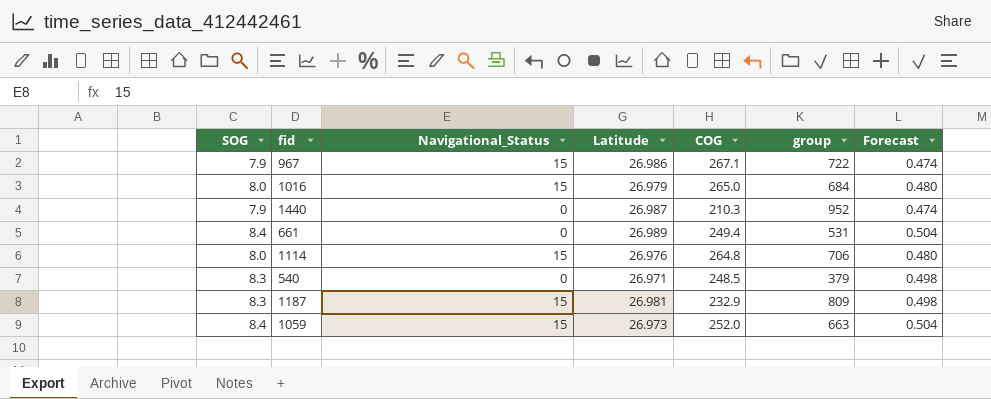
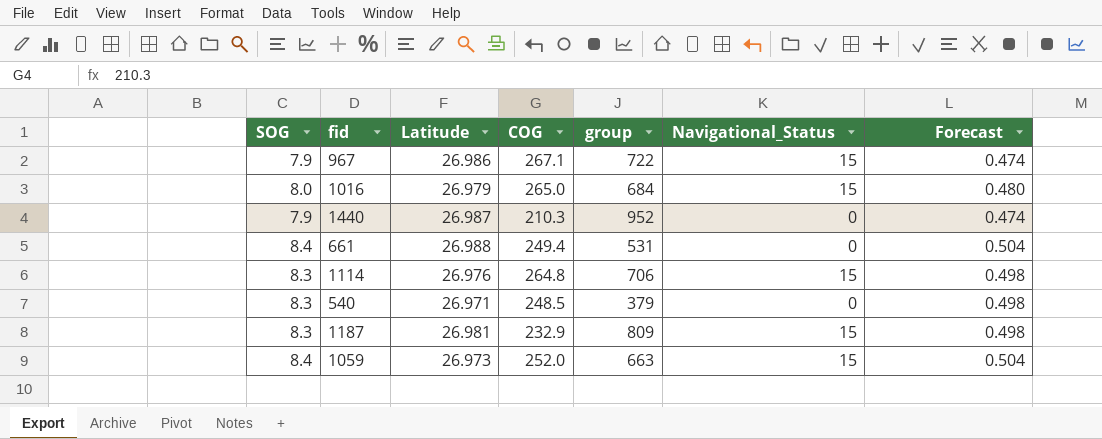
column Navigational_Status | position: 3 -> 6
661 | Latitude: 26.989 -> 26.988
1114 | SOG: 8.0 -> 8.3
1114 | Forecast: 0.480 -> 0.498

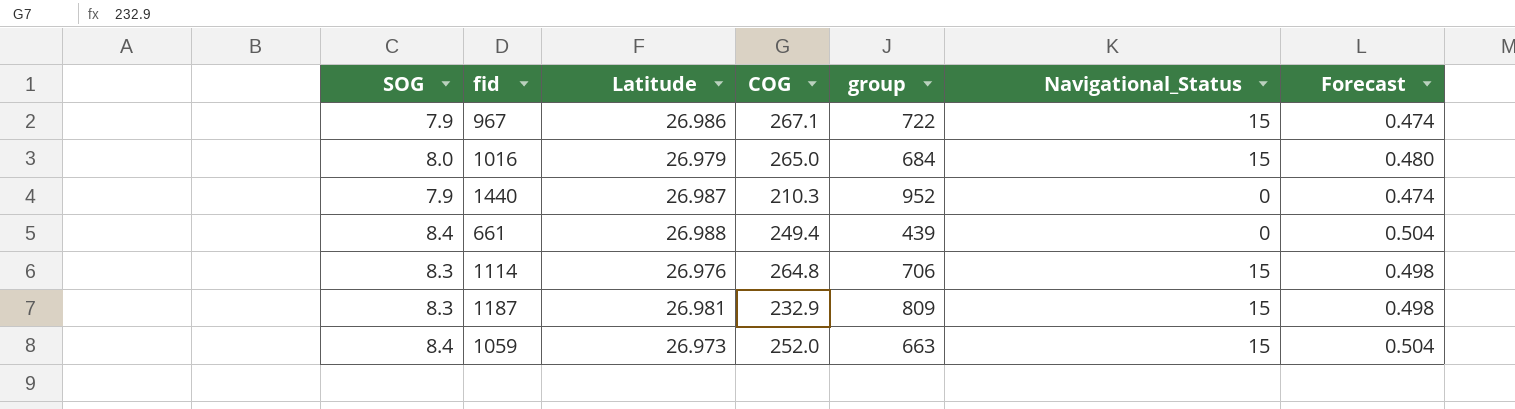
row 540: 8.3 | 26.971 | 248.5 | 379 | 0 | 0.498 -> none
661 | group: 531 -> 439

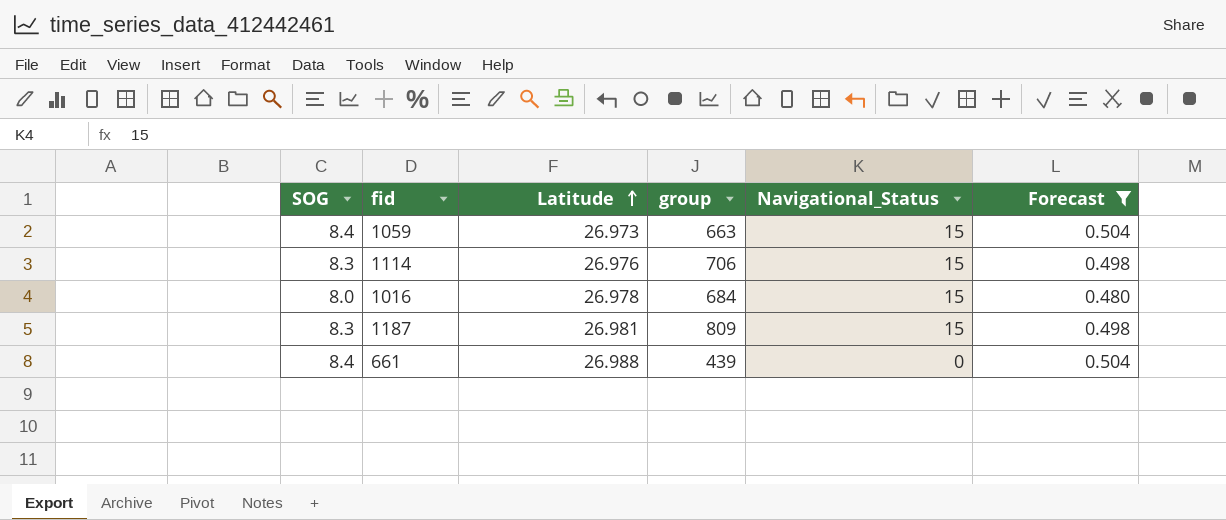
filter: none -> Forecast != 0.474
row order: none -> Latitude ascending
column COG | position: 4 -> none
1016 | Latitude: 26.979 -> 26.978

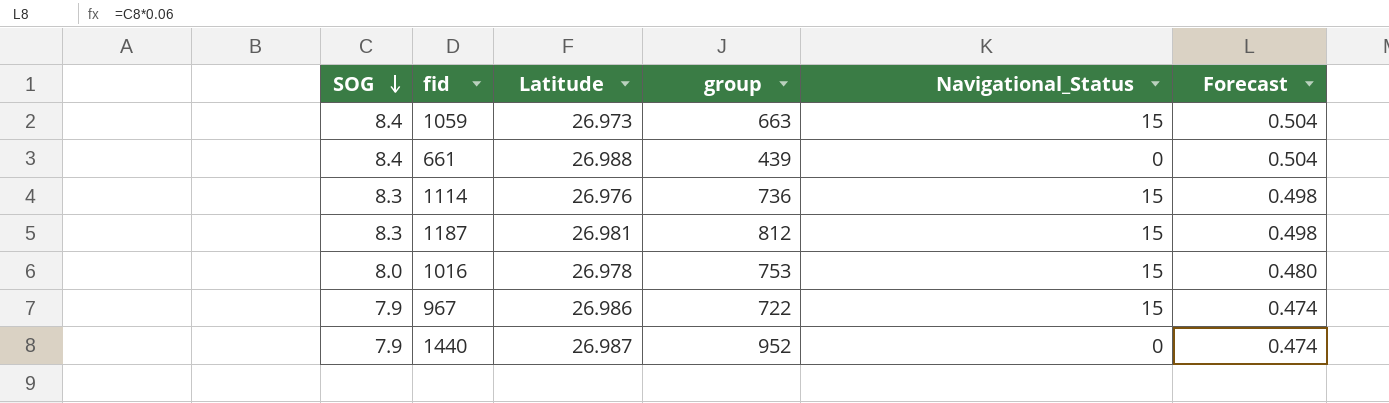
filter: Forecast != 0.474 -> none
row order: Latitude ascending -> SOG descending
1114 | group: 706 -> 736
1187 | group: 809 -> 812
1016 | group: 684 -> 753

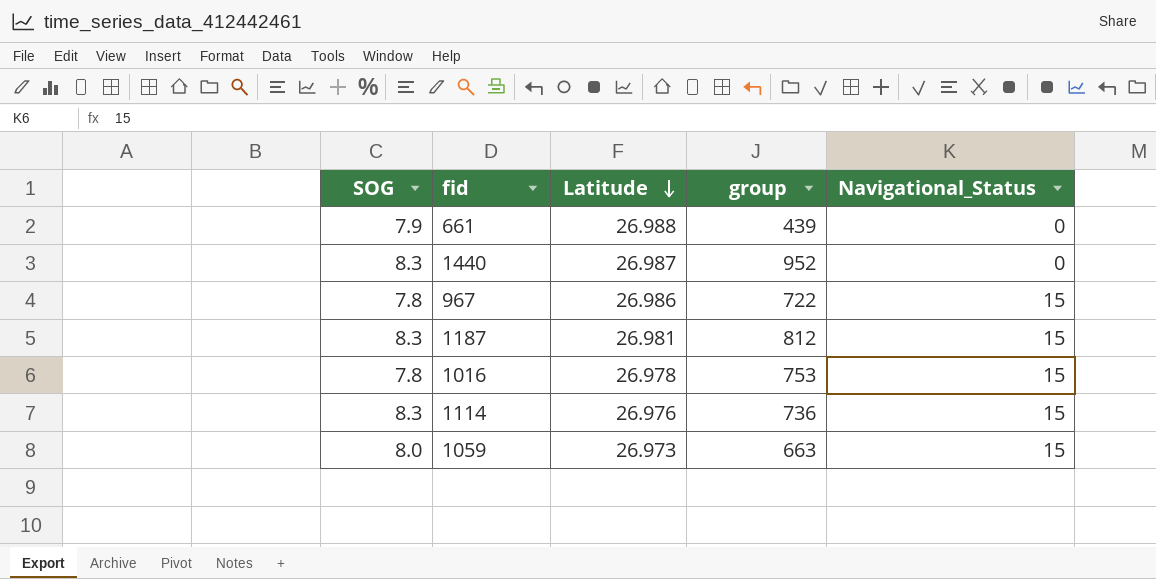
row order: SOG descending -> Latitude descending
column Forecast | formula: [SOG] * 0.06 -> none
661 | SOG: 8.4 -> 7.9
1440 | SOG: 7.9 -> 8.3
967 | SOG: 7.9 -> 7.8
1016 | SOG: 8.0 -> 7.8
1059 | SOG: 8.4 -> 8.0

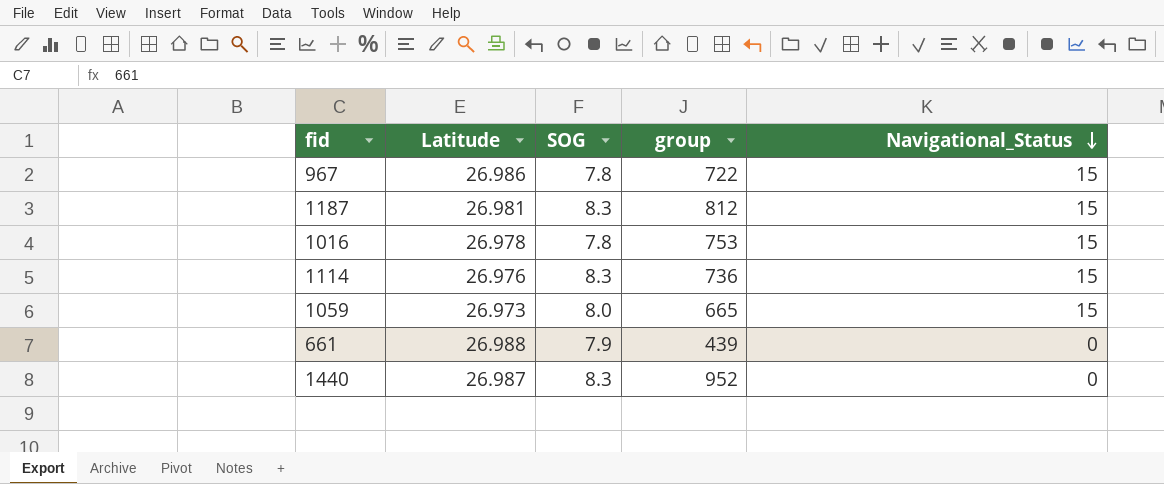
row order: Latitude descending -> Navigational_Status descending
column SOG | position: 1 -> 3
1059 | group: 663 -> 665

